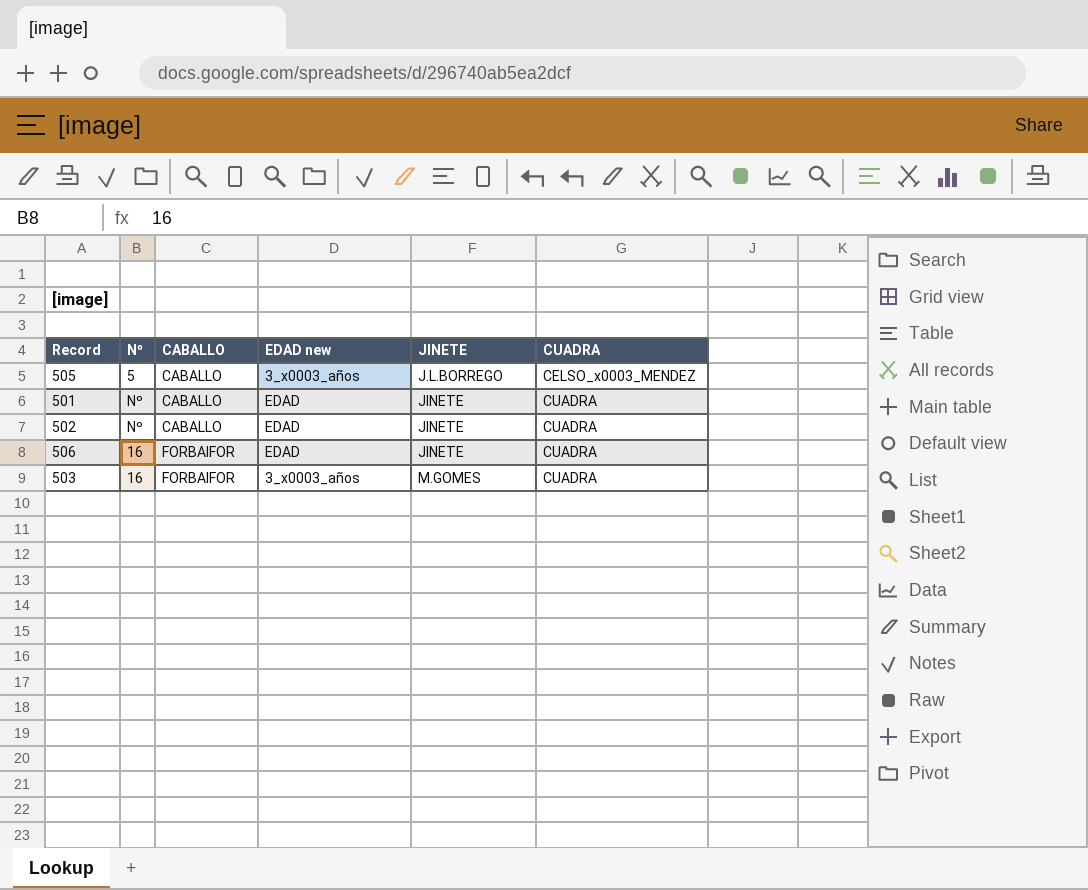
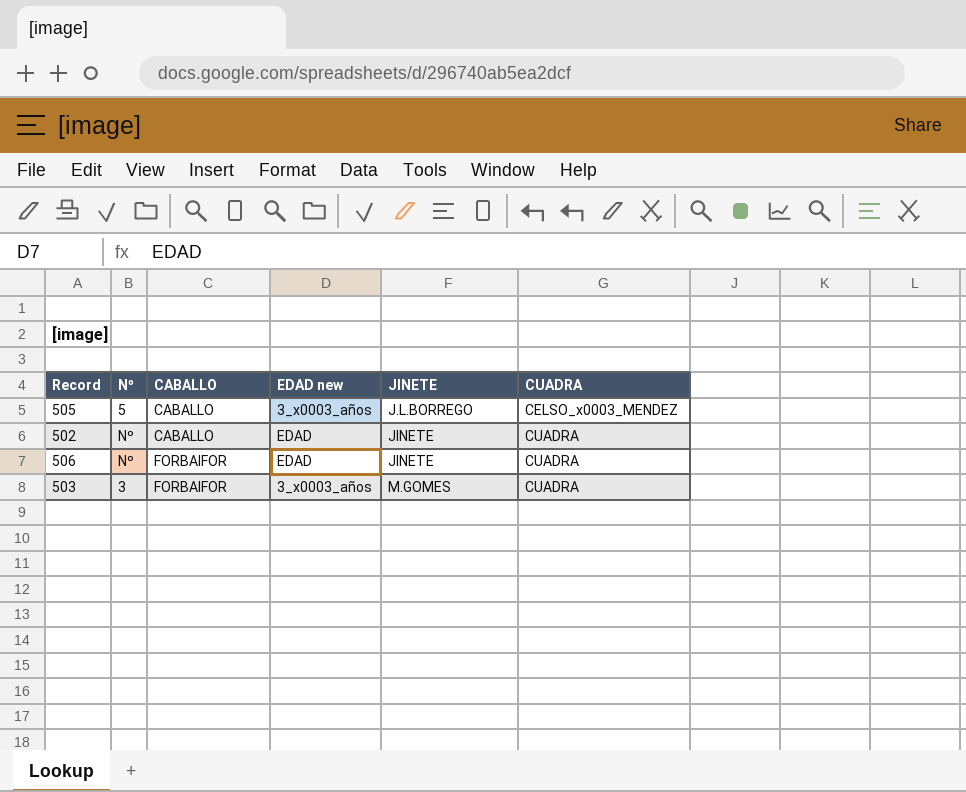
row 501: Nº | CABALLO | EDAD | JINETE | CUADRA -> none
506 | Nº: 16 -> Nº
503 | Nº: 16 -> 3

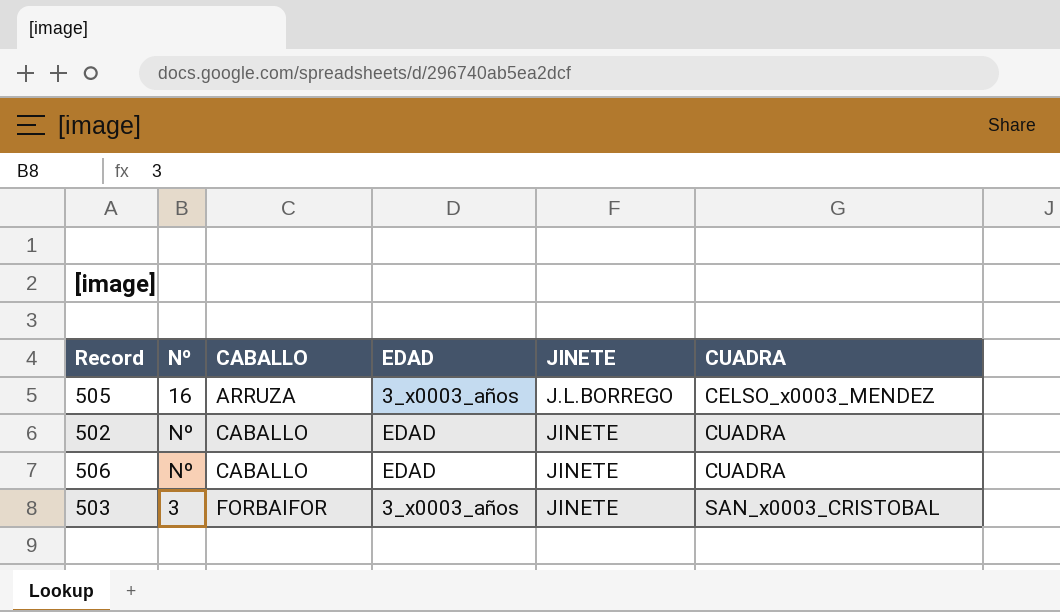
column name: EDAD new -> EDAD
505 | Nº: 5 -> 16
505 | CABALLO: CABALLO -> ARRUZA
506 | CABALLO: FORBAIFOR -> CABALLO
503 | JINETE: M.GOMES -> JINETE
503 | CUADRA: CUADRA -> SAN_x0003_CRISTOBAL

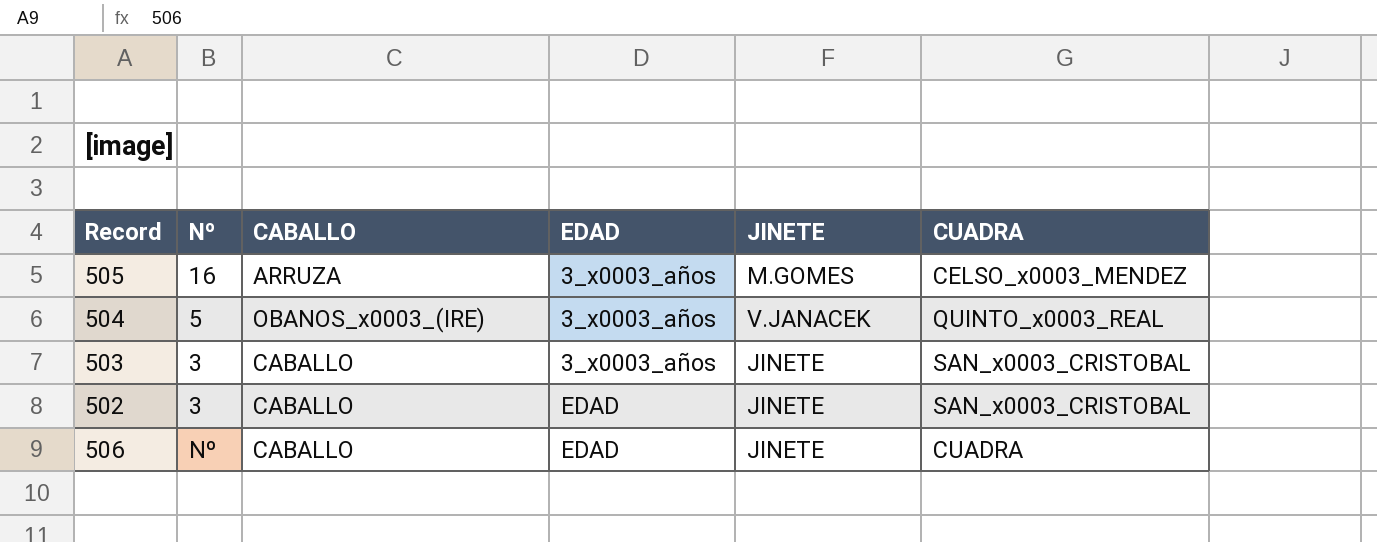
row order: CABALLO ascending -> EDAD ascending
505 | JINETE: J.L.BORREGO -> M.GOMES
row 504: none -> 5 | OBANOS_x0003_(IRE) | 3_x0003_años | V.JANACEK | QUINTO_x0003_REAL
503 | CABALLO: FORBAIFOR -> CABALLO
502 | Nº: Nº -> 3
502 | CUADRA: CUADRA -> SAN_x0003_CRISTOBAL

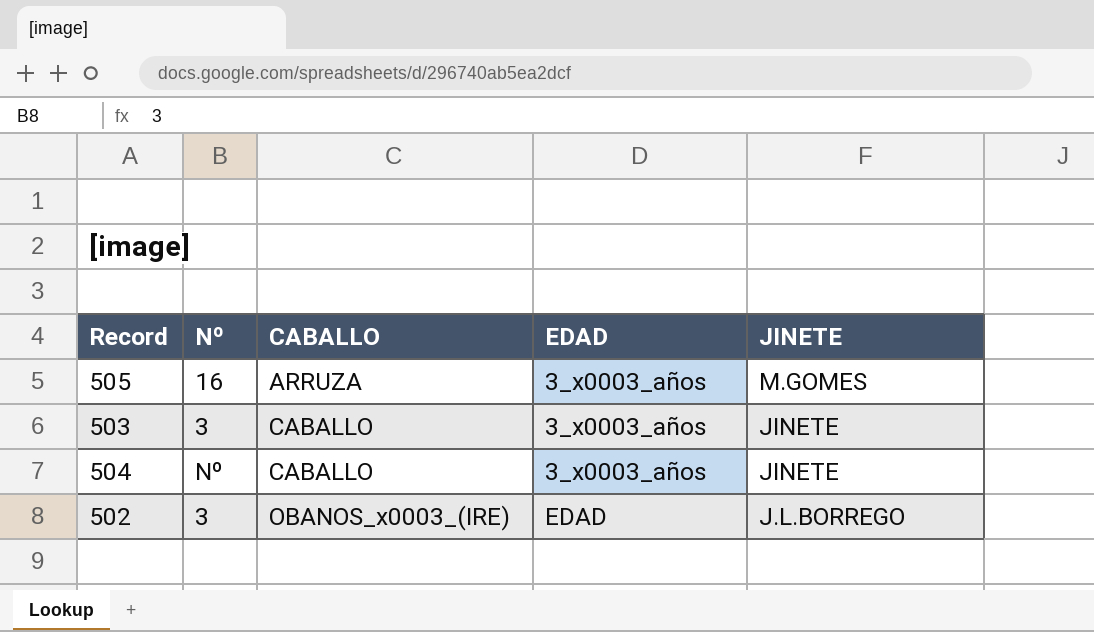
row order: EDAD ascending -> CABALLO ascending
column CUADRA | position: 6 -> none
row 506: Nº | CABALLO | EDAD | JINETE | CUADRA -> none
504 | Nº: 5 -> Nº
504 | CABALLO: OBANOS_x0003_(IRE) -> CABALLO
504 | JINETE: V.JANACEK -> JINETE
502 | CABALLO: CABALLO -> OBANOS_x0003_(IRE)
502 | JINETE: JINETE -> J.L.BORREGO

